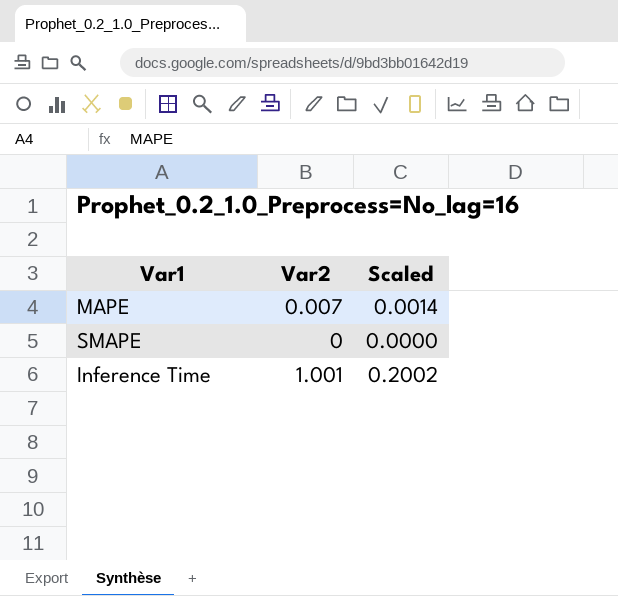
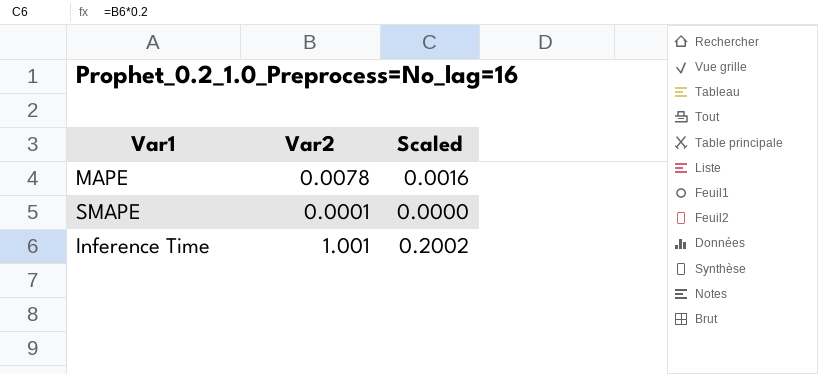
MAPE | Var2: 0.007 -> 0.0078
MAPE | Scaled: 0.0014 -> 0.0016
SMAPE | Var2: 0 -> 0.0001

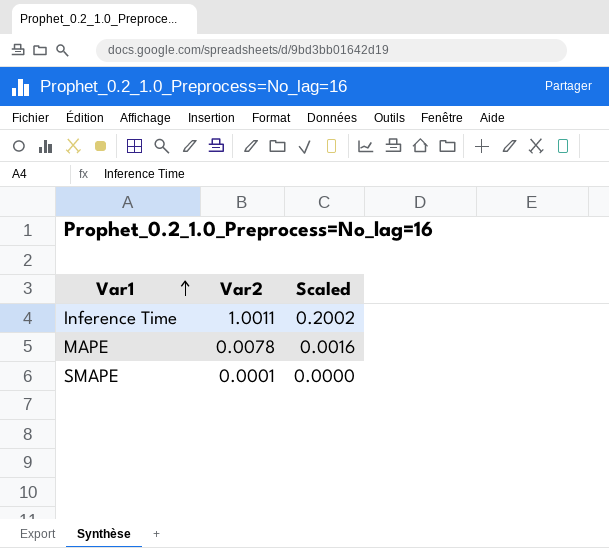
row order: none -> Var1 ascending
Inference Time | Var2: 1.001 -> 1.0011

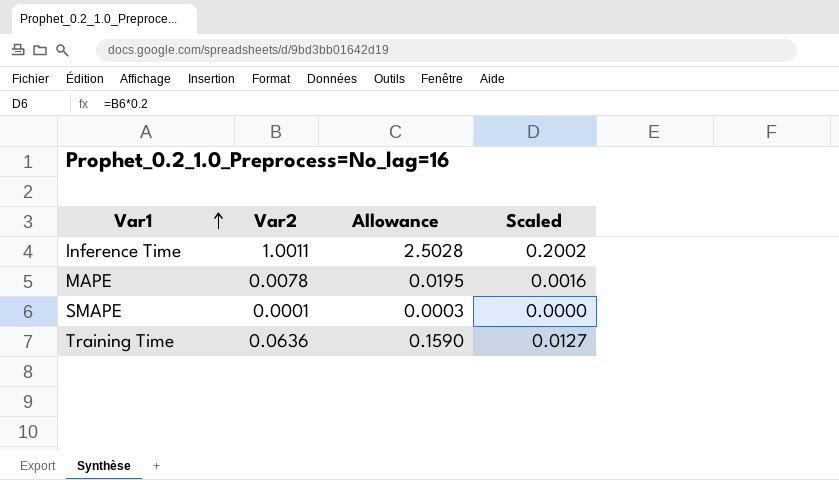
column Allowance | formula: none -> [Var2] * 2.5
row Training Time: none -> 0.0636 | 0.1590 | 0.0127

